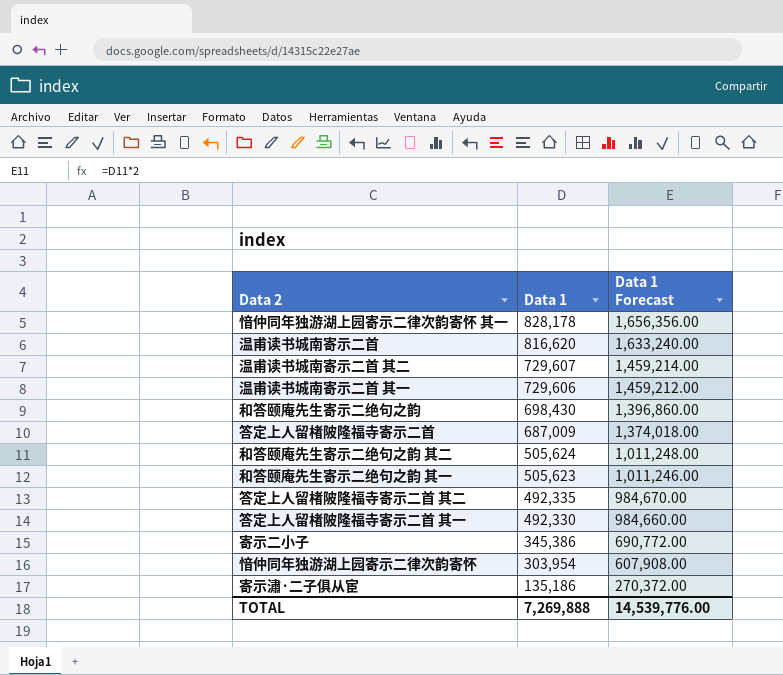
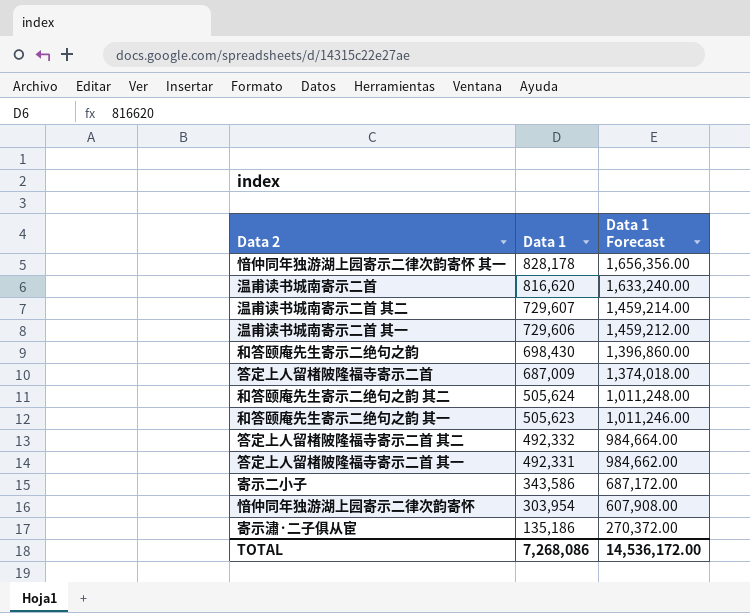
答定上人留楮陂隆福寺寄示二首 其二 | Data 1: 492,335 -> 492,332
答定上人留楮陂隆福寺寄示二首 其二 | Data 1 Forecast: 984,670.00 -> 984,664.00
答定上人留楮陂隆福寺寄示二首 其一 | Data 1: 492,330 -> 492,331
答定上人留楮陂隆福寺寄示二首 其一 | Data 1 Forecast: 984,660.00 -> 984,662.00
寄示二小子 | Data 1: 345,386 -> 343,586
寄示二小子 | Data 1 Forecast: 690,772.00 -> 687,172.00
TOTAL | Data 1: 7,269,888 -> 7,268,086
TOTAL | Data 1 Forecast: 14,539,776.00 -> 14,536,172.00

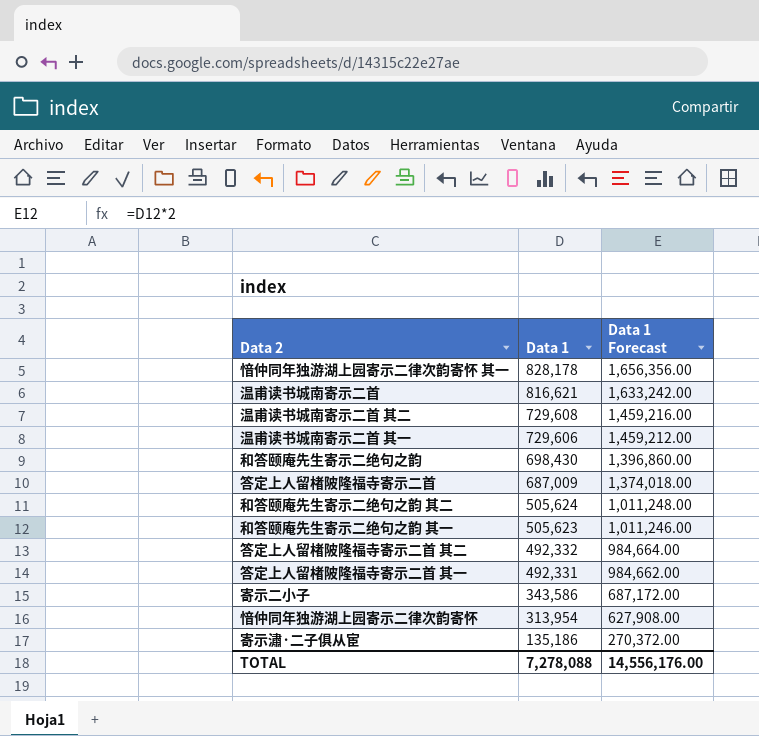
温甫读书城南寄示二首 | Data 1: 816,620 -> 816,621
温甫读书城南寄示二首 | Data 1 Forecast: 1,633,240.00 -> 1,633,242.00
温甫读书城南寄示二首 其二 | Data 1: 729,607 -> 729,608
温甫读书城南寄示二首 其二 | Data 1 Forecast: 1,459,214.00 -> 1,459,216.00
愔仲同年独游湖上园寄示二律次韵寄怀 | Data 1: 303,954 -> 313,954
愔仲同年独游湖上园寄示二律次韵寄怀 | Data 1 Forecast: 607,908.00 -> 627,908.00
TOTAL | Data 1: 7,268,086 -> 7,278,088
TOTAL | Data 1 Forecast: 14,536,172.00 -> 14,556,176.00

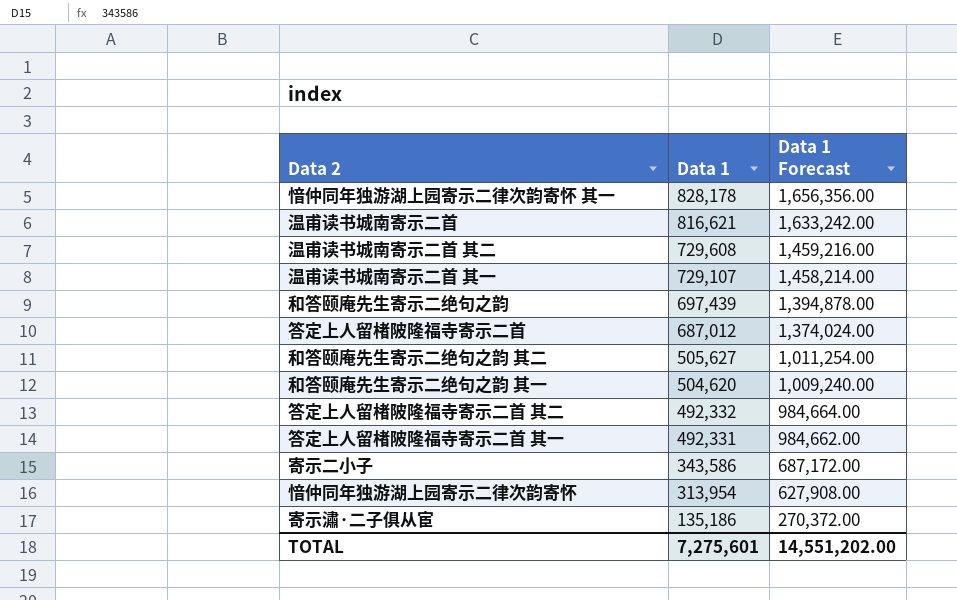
温甫读书城南寄示二首 其一 | Data 1: 729,606 -> 729,107
温甫读书城南寄示二首 其一 | Data 1 Forecast: 1,459,212.00 -> 1,458,214.00
和答颐庵先生寄示二绝句之韵 | Data 1: 698,430 -> 697,439
和答颐庵先生寄示二绝句之韵 | Data 1 Forecast: 1,396,860.00 -> 1,394,878.00
答定上人留楮陂隆福寺寄示二首 | Data 1: 687,009 -> 687,012
答定上人留楮陂隆福寺寄示二首 | Data 1 Forecast: 1,374,018.00 -> 1,374,024.00
和答颐庵先生寄示二绝句之韵 其二 | Data 1: 505,624 -> 505,627
和答颐庵先生寄示二绝句之韵 其二 | Data 1 Forecast: 1,011,248.00 -> 1,011,254.00
和答颐庵先生寄示二绝句之韵 其一 | Data 1: 505,623 -> 504,620
和答颐庵先生寄示二绝句之韵 其一 | Data 1 Forecast: 1,011,246.00 -> 1,009,240.00
TOTAL | Data 1: 7,278,088 -> 7,275,601
TOTAL | Data 1 Forecast: 14,556,176.00 -> 14,551,202.00

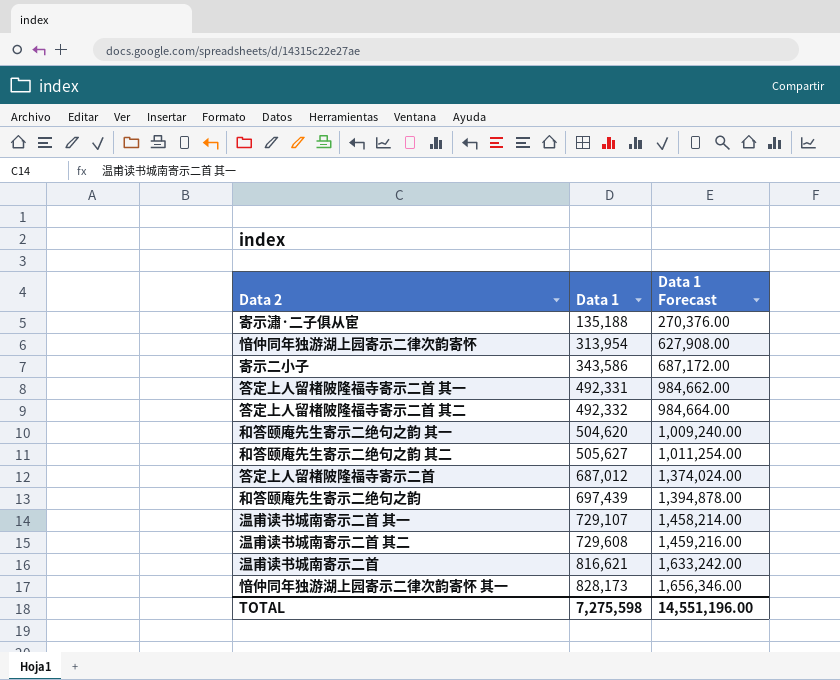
row order: Data 1 descending -> Data 1 ascending
寄示潚·二子俱从宦 | Data 1: 135,186 -> 135,188
寄示潚·二子俱从宦 | Data 1 Forecast: 270,372.00 -> 270,376.00
愔仲同年独游湖上园寄示二律次韵寄怀 其一 | Data 1: 828,178 -> 828,173
愔仲同年独游湖上园寄示二律次韵寄怀 其一 | Data 1 Forecast: 1,656,356.00 -> 1,656,346.00
TOTAL | Data 1: 7,275,601 -> 7,275,598
TOTAL | Data 1 Forecast: 14,551,202.00 -> 14,551,196.00

